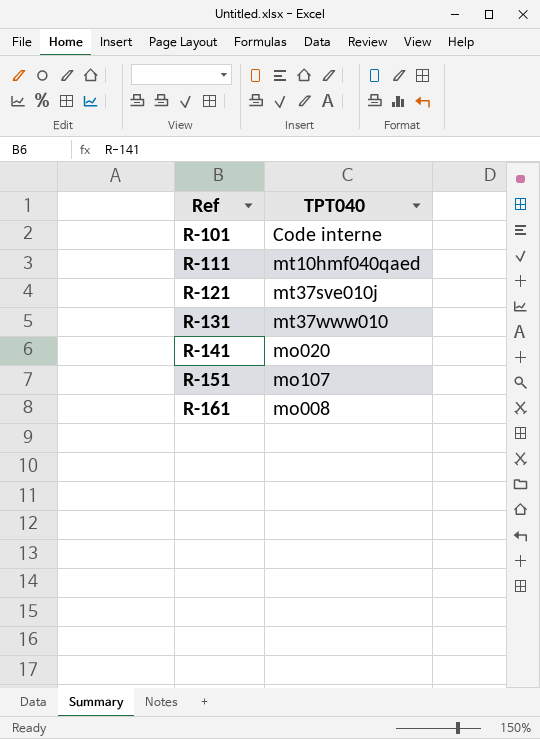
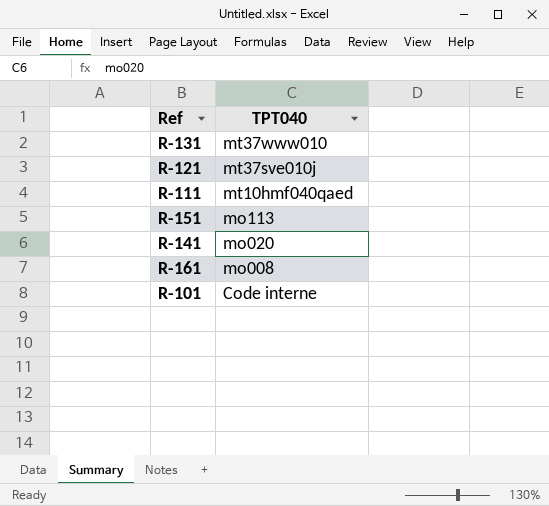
row order: Ref ascending -> TPT040 descending
R-151 | TPT040: mo107 -> mo113

